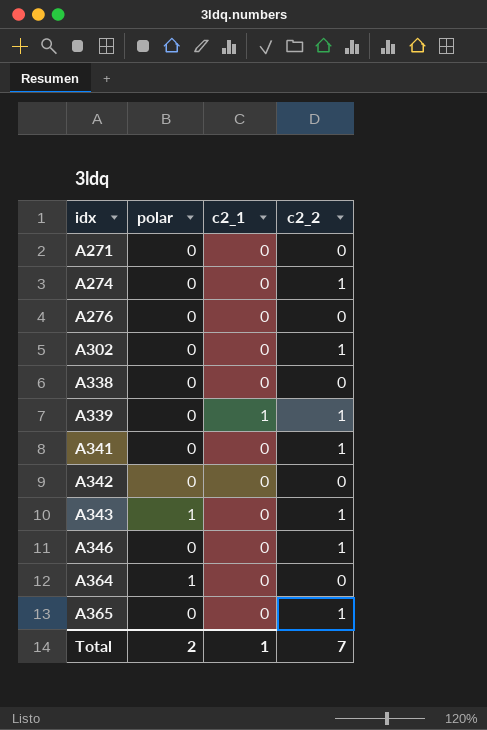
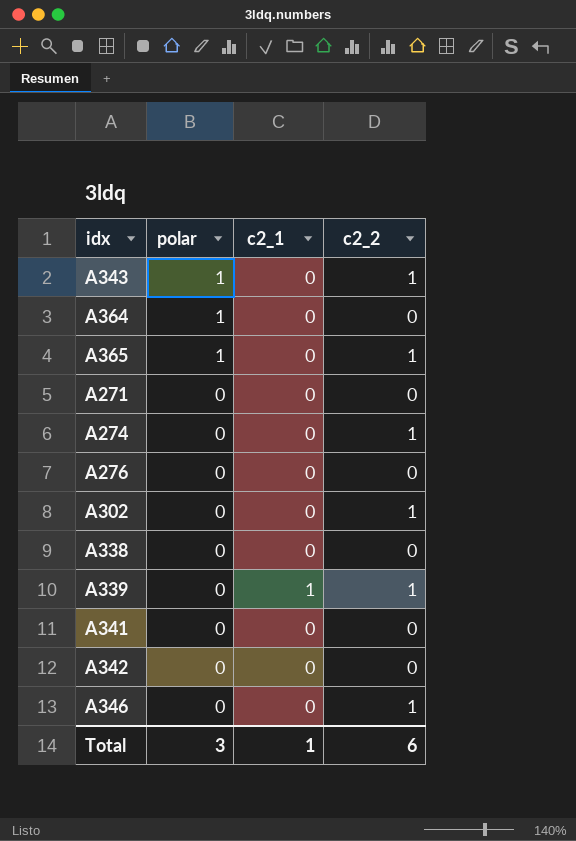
row order: idx ascending -> polar descending
A365 | polar: 0 -> 1
A341 | c2_2: 1 -> 0
Total | polar: 2 -> 3
Total | c2_2: 7 -> 6

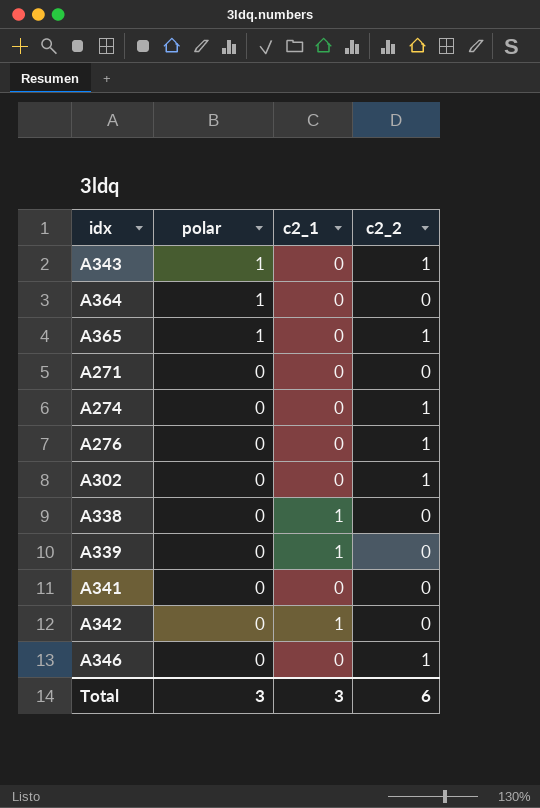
A276 | c2_2: 0 -> 1
A338 | c2_1: 0 -> 1
A339 | c2_2: 1 -> 0
A342 | c2_1: 0 -> 1
Total | c2_1: 1 -> 3

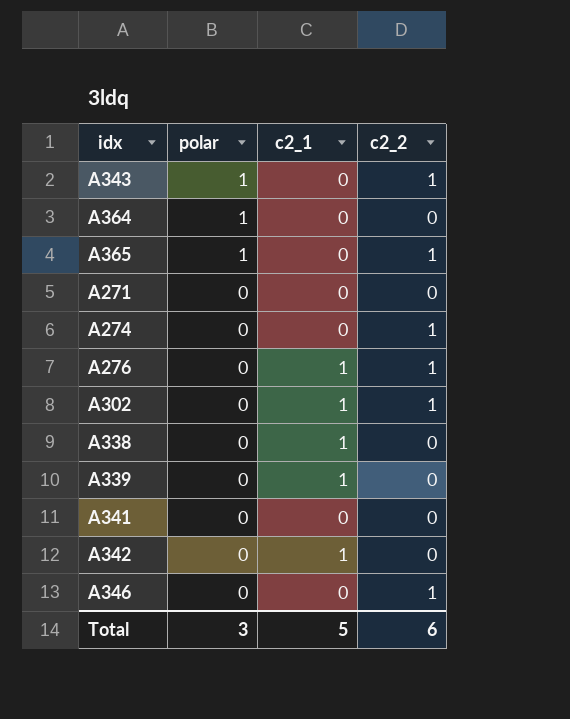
A276 | c2_1: 0 -> 1
A302 | c2_1: 0 -> 1
Total | c2_1: 3 -> 5

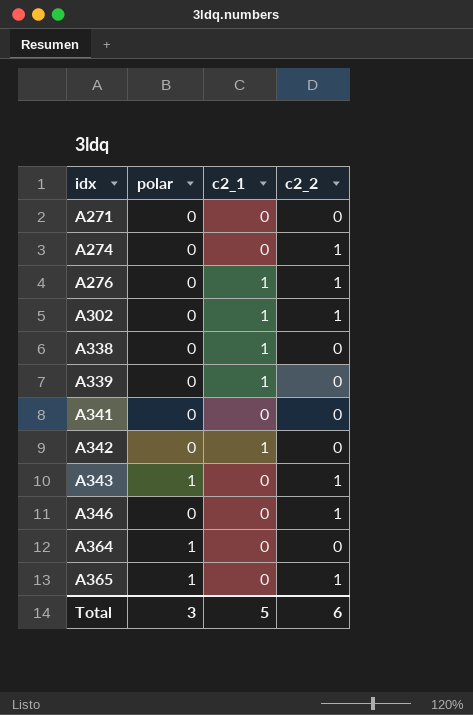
row order: polar descending -> idx ascending

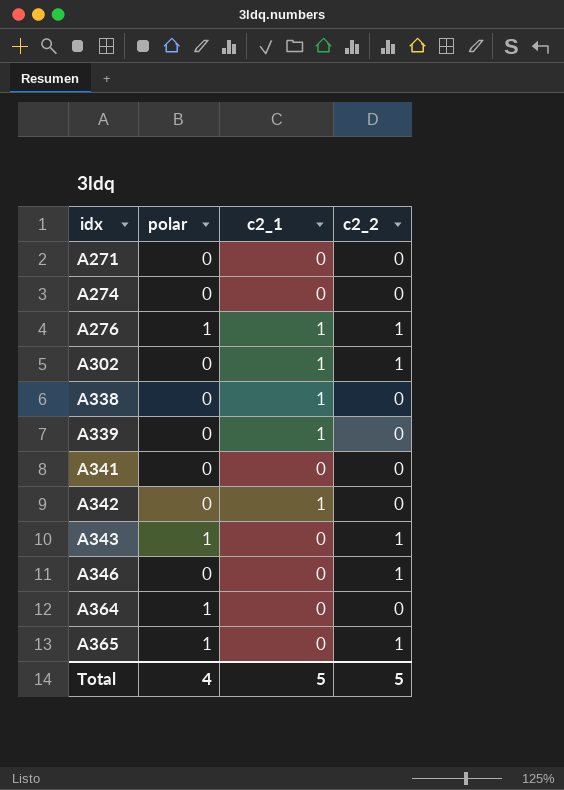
A274 | c2_2: 1 -> 0
A276 | polar: 0 -> 1
Total | polar: 3 -> 4
Total | c2_2: 6 -> 5

